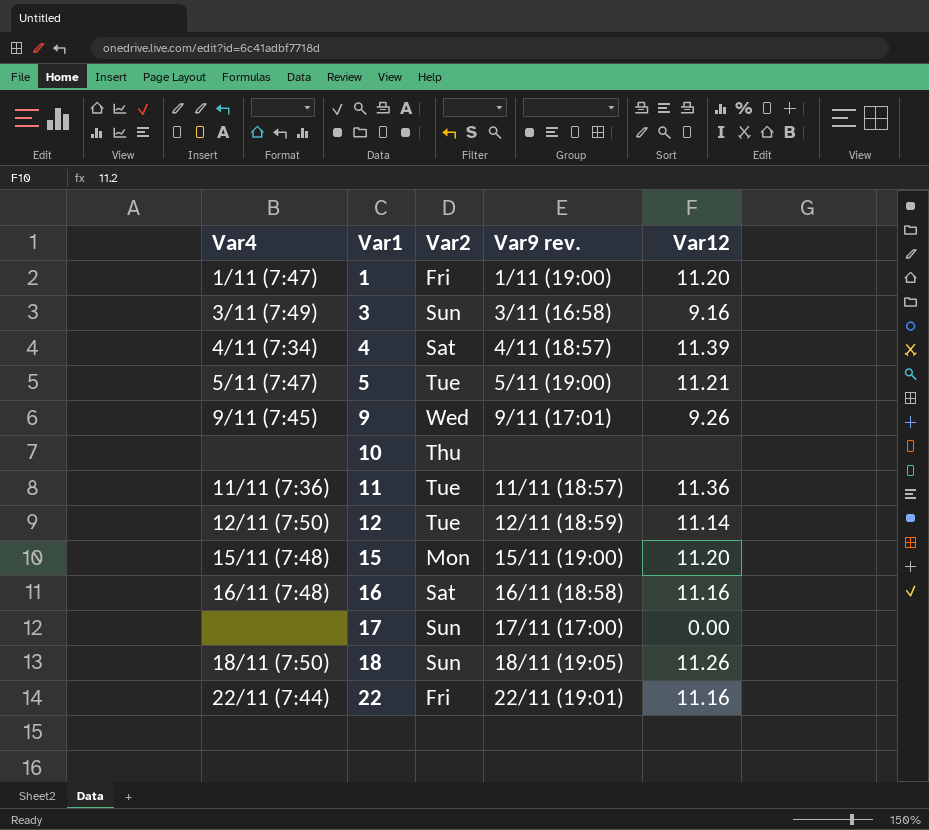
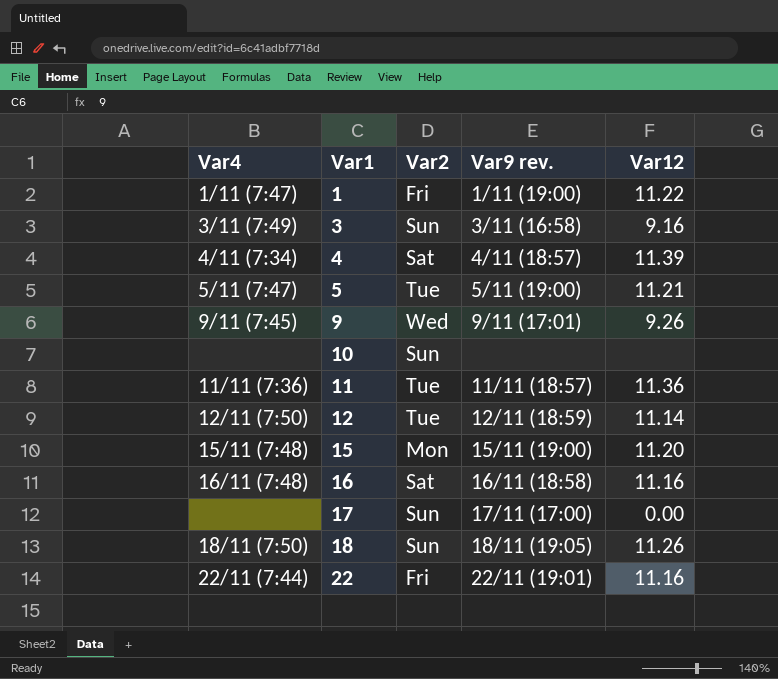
1 | Var12: 11.20 -> 11.22
10 | Var2: Thu -> Sun

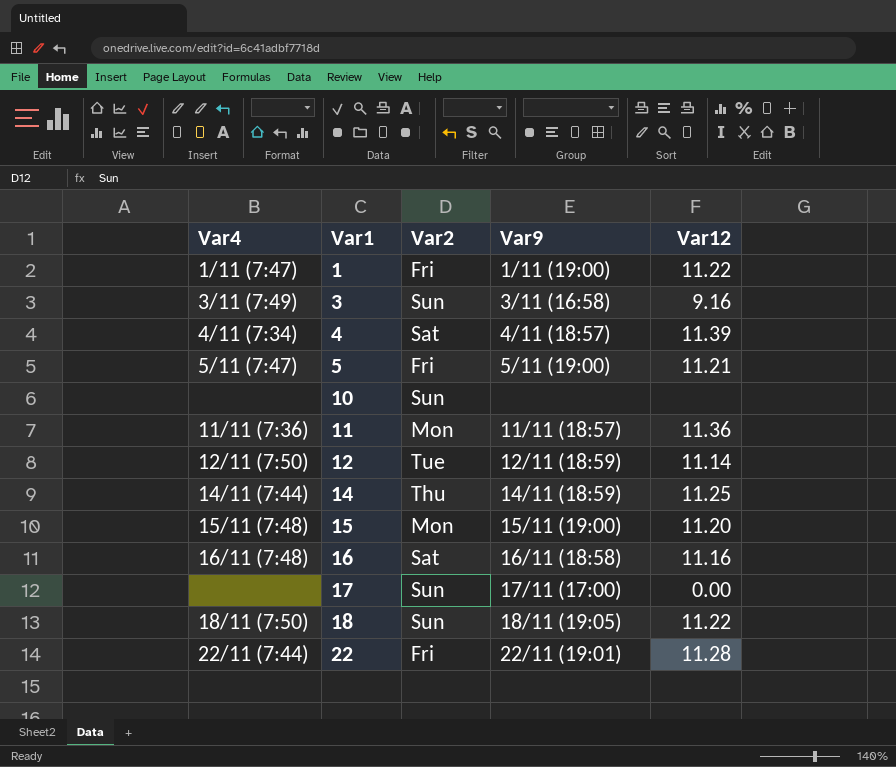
column name: Var9 rev. -> Var9
row 9: 9/11 (7:45) | Wed | 9/11 (17:01) | 9.26 -> none
5 | Var2: Tue -> Fri
11 | Var2: Tue -> Mon
row 14: none -> 14/11 (7:44) | Thu | 14/11 (18:59) | 11.25
18 | Var12: 11.26 -> 11.22
22 | Var12: 11.16 -> 11.28

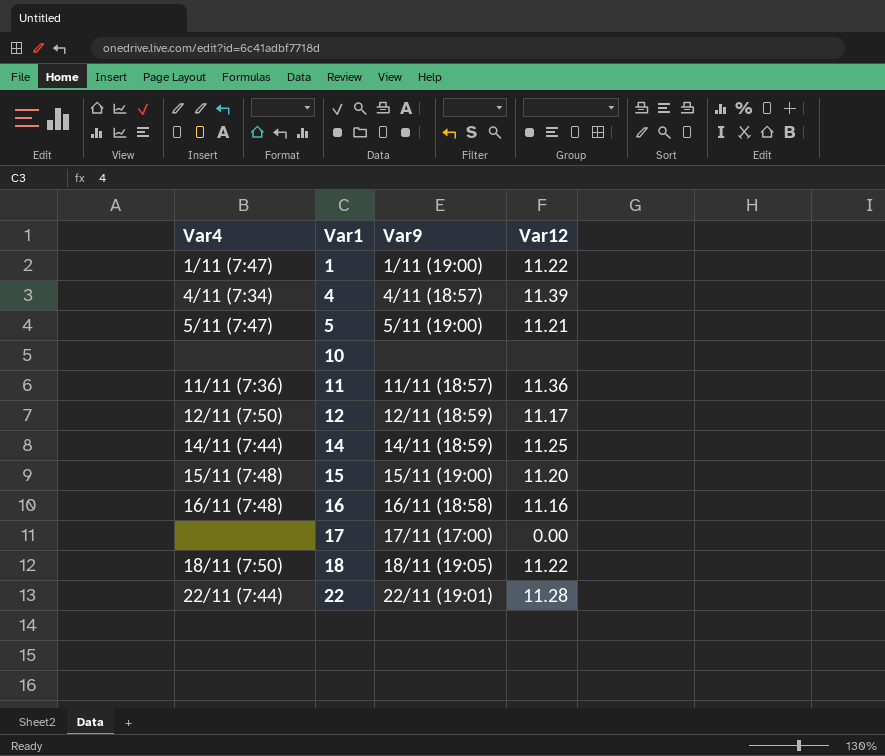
column Var2 | position: 3 -> none
row 3: 3/11 (7:49) | Sun | 3/11 (16:58) | 9.16 -> none
12 | Var12: 11.14 -> 11.17

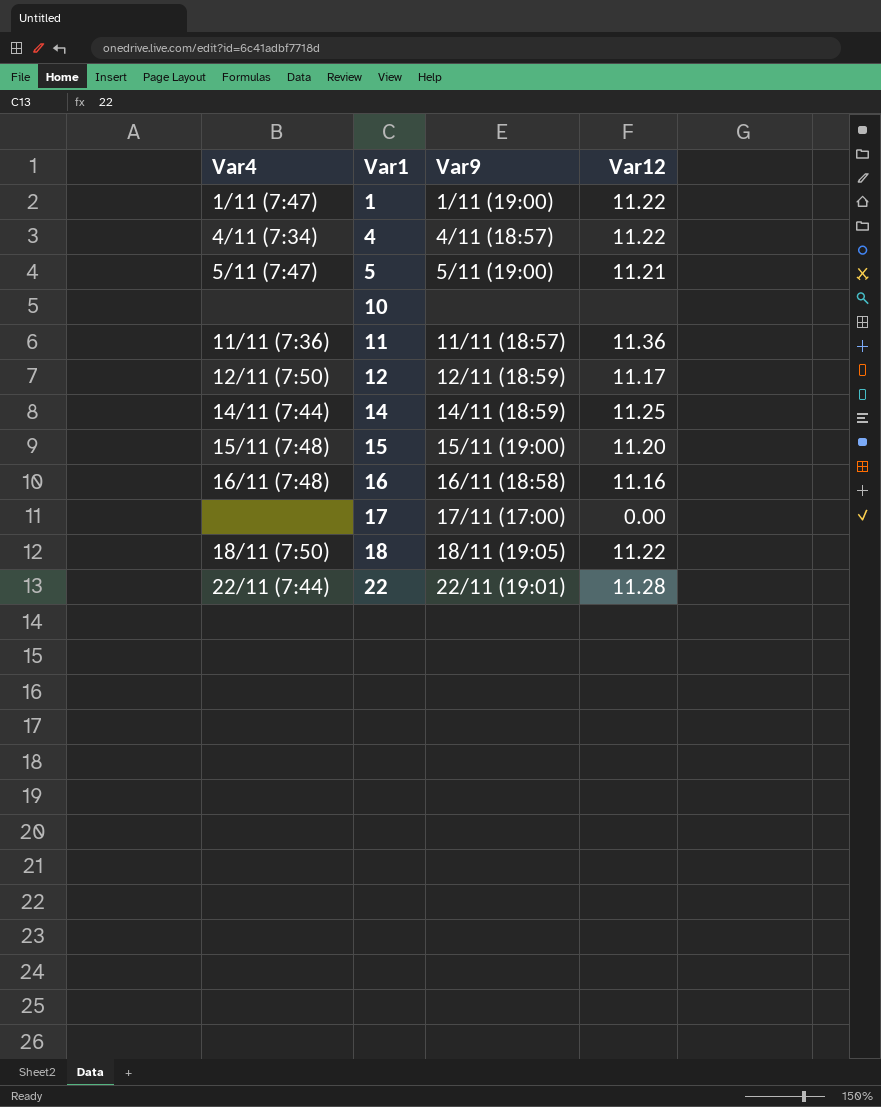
4 | Var12: 11.39 -> 11.22

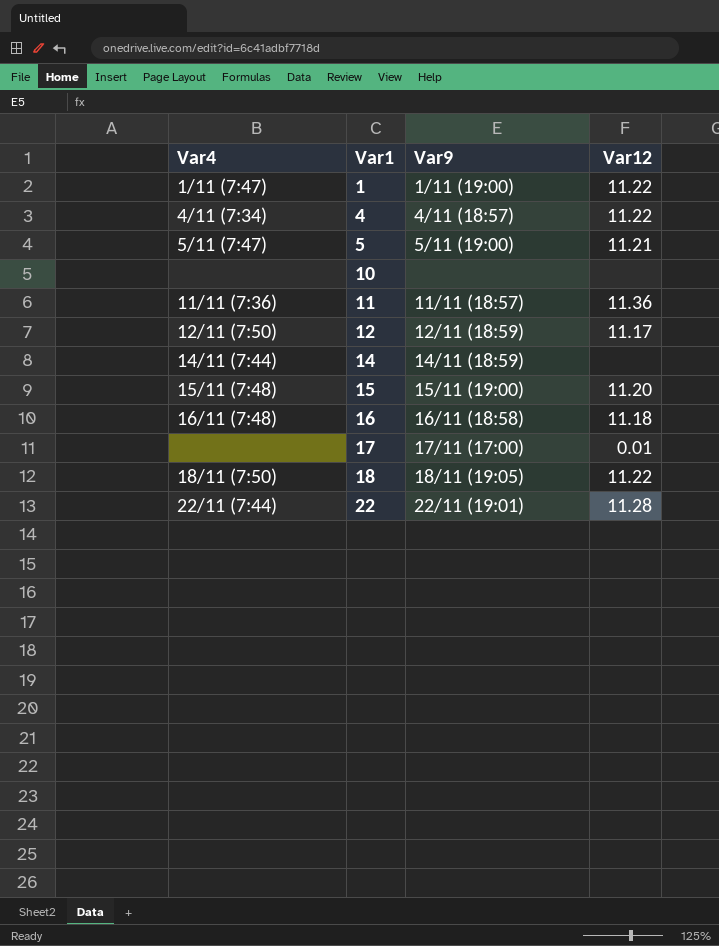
14 | Var12: 11.25 -> none
16 | Var12: 11.16 -> 11.18
17 | Var12: 0.00 -> 0.01

